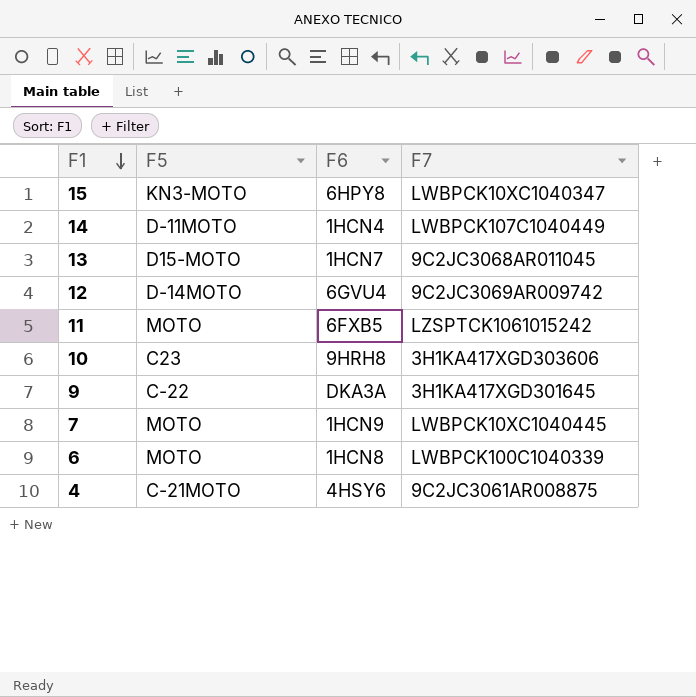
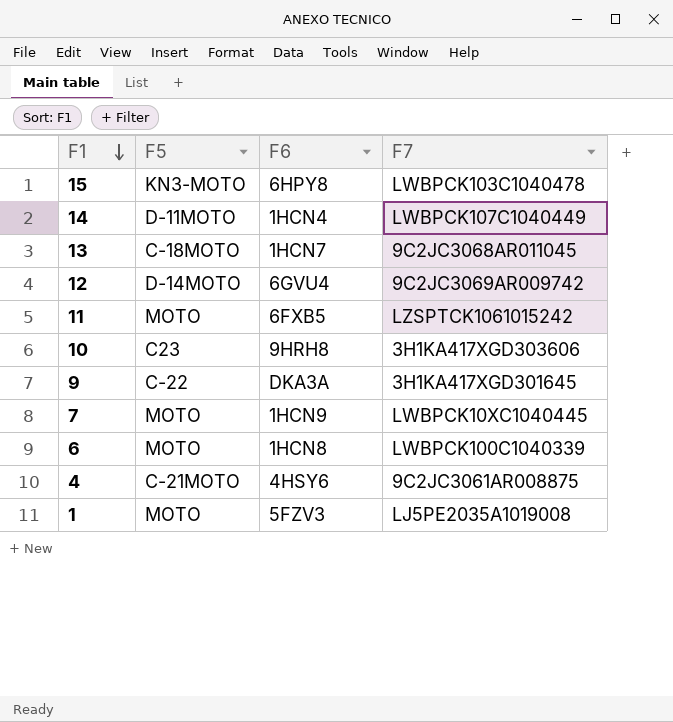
15 | F7: LWBPCK10XC1040347 -> LWBPCK103C1040478
13 | F5: D15-MOTO -> C-18MOTO
row 1: none -> MOTO | 5FZV3 | LJ5PE2035A1019008

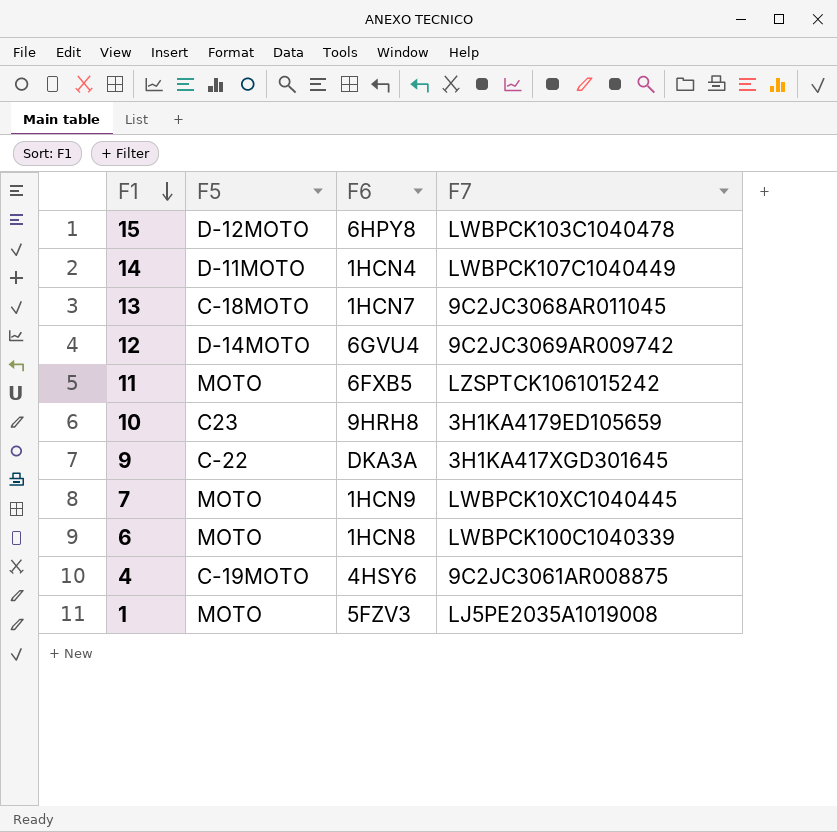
15 | F5: KN3-MOTO -> D-12MOTO
10 | F7: 3H1KA417XGD303606 -> 3H1KA4179ED105659
4 | F5: C-21MOTO -> C-19MOTO

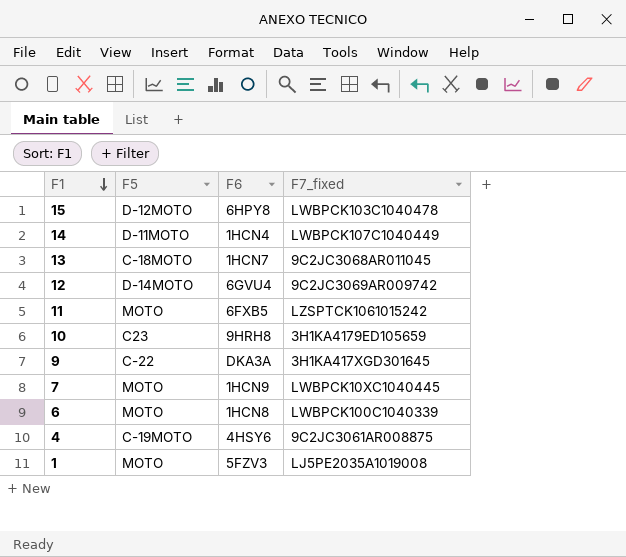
column name: F7 -> F7_fixed

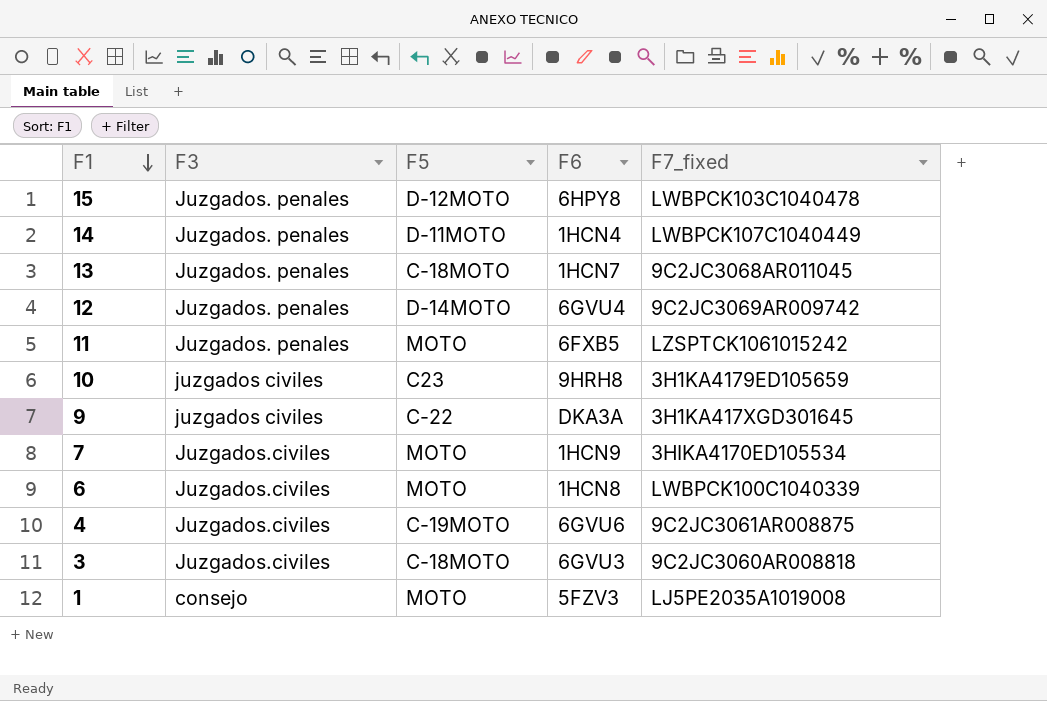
column F3 | position: none -> 2
7 | F7_fixed: LWBPCK10XC1040445 -> 3HIKA4170ED105534
4 | F6: 4HSY6 -> 6GVU6
row 3: none -> Juzgados.civiles | C-18MOTO | 6GVU3 | 9C2JC3060AR008818

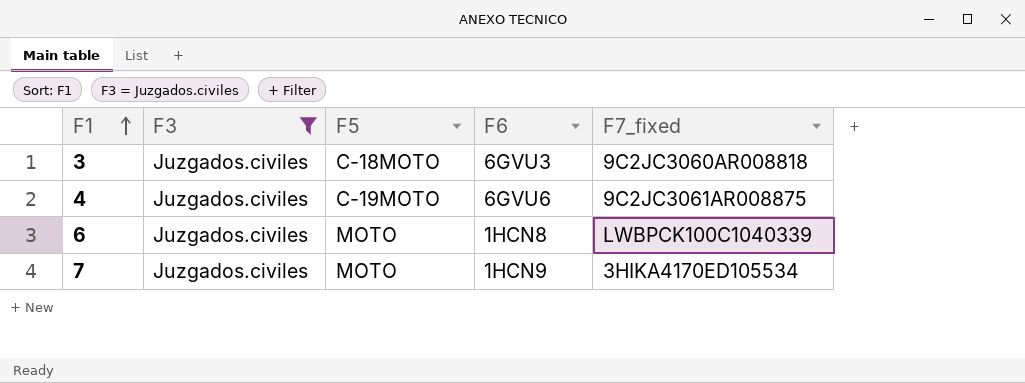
filter: none -> F3 = Juzgados.civiles
row order: F1 descending -> F1 ascending

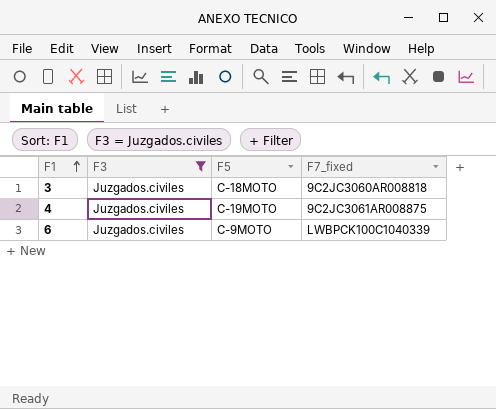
column F6 | position: 4 -> none
row 7: Juzgados.civiles | MOTO | 1HCN9 | 3HIKA4170ED105534 -> none
6 | F5: MOTO -> C-9MOTO

